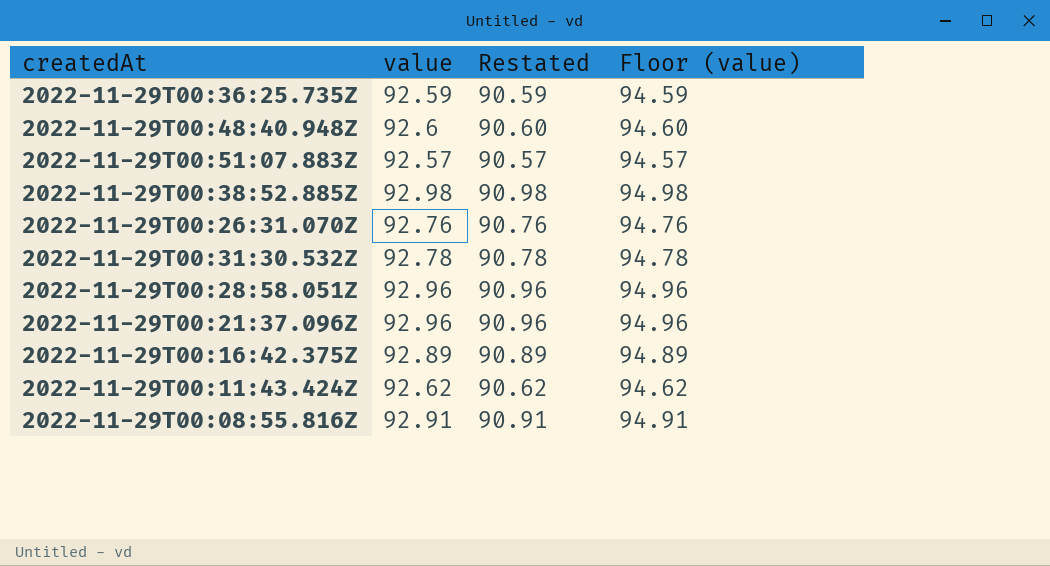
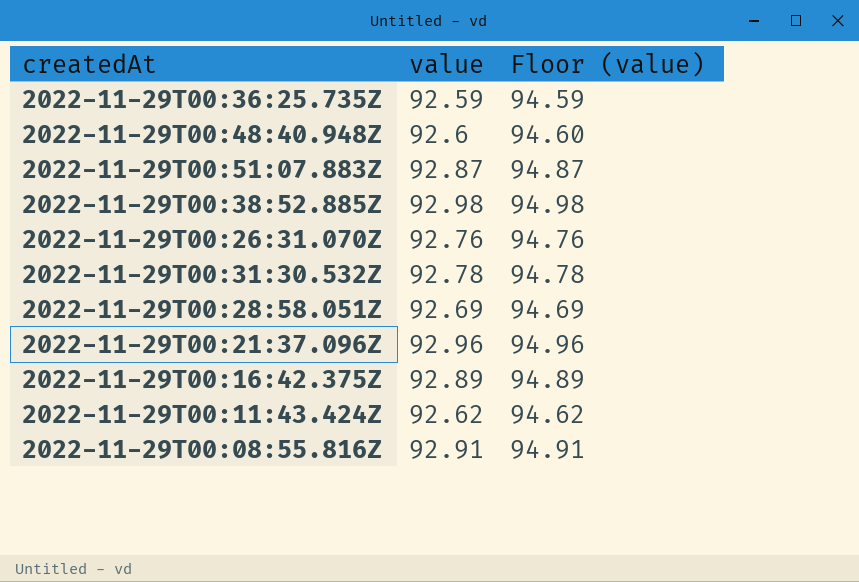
column Restated | formula: [value] - 2 -> none
2022-11-29T00:51:07.883Z | value: 92.57 -> 92.87
2022-11-29T00:51:07.883Z | Floor (value): 94.57 -> 94.87
2022-11-29T00:28:58.051Z | value: 92.96 -> 92.69
2022-11-29T00:28:58.051Z | Floor (value): 94.96 -> 94.69

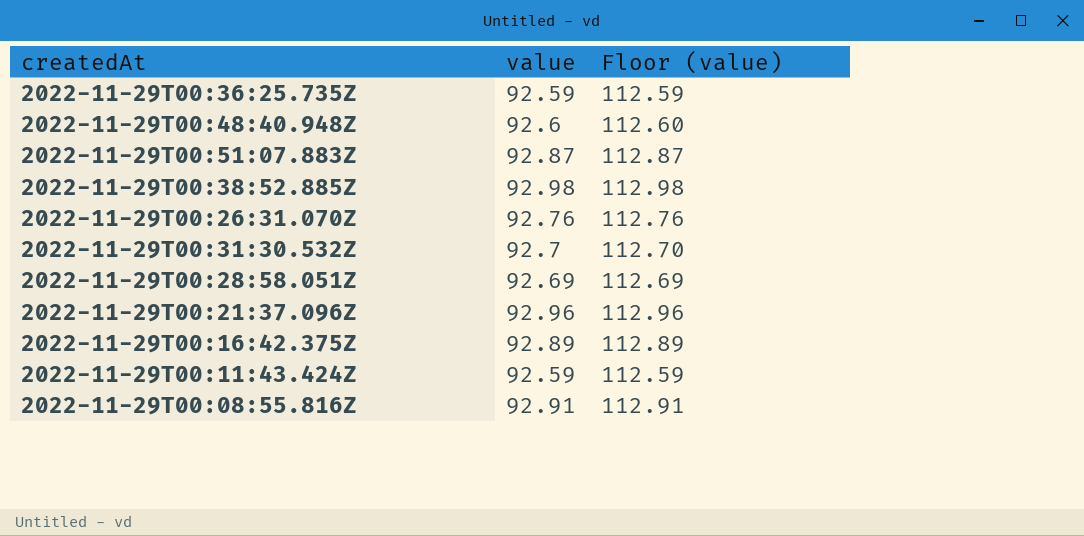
column Floor (value) | formula: [value] + 2 -> [value] + 20
2022-11-29T00:31:30.532Z | value: 92.78 -> 92.7
2022-11-29T00:11:43.424Z | value: 92.62 -> 92.59

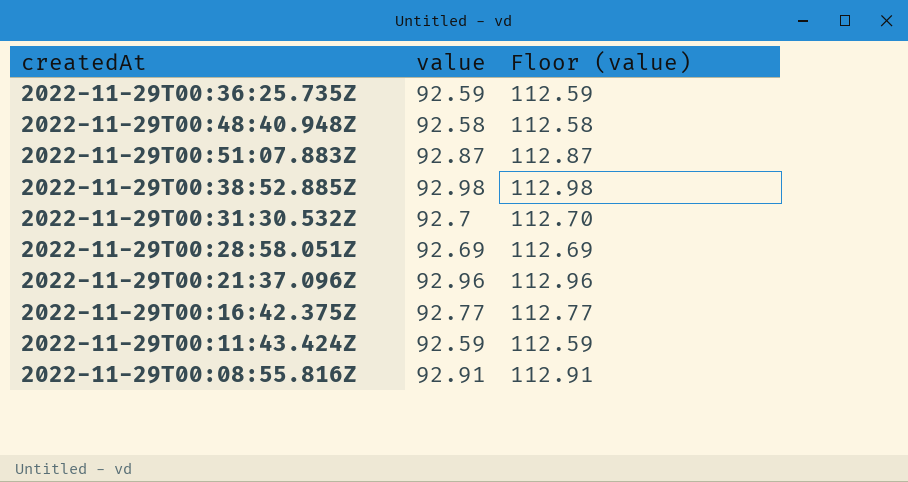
row 2022-11-29T00:26:31.070Z: 92.76 | 112.76 -> none
2022-11-29T00:48:40.948Z | value: 92.6 -> 92.58
2022-11-29T00:48:40.948Z | Floor (value): 112.60 -> 112.58
2022-11-29T00:16:42.375Z | value: 92.89 -> 92.77
2022-11-29T00:16:42.375Z | Floor (value): 112.89 -> 112.77

